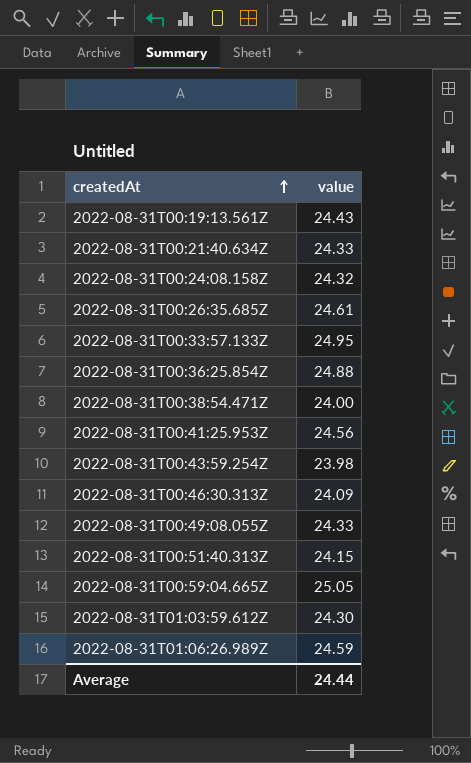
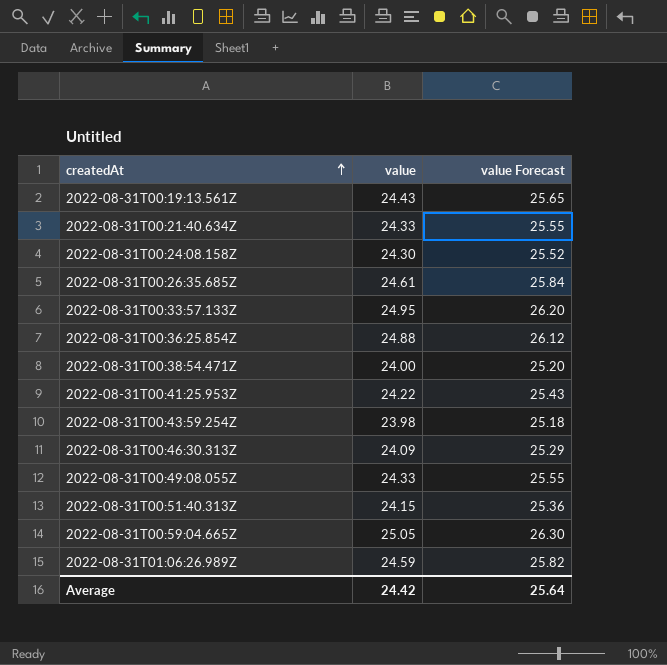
column value Forecast | formula: none -> [value] * 1.05
row 2022-08-31T01:03:59.612Z: 24.30 -> none
2022-08-31T00:24:08.158Z | value: 24.32 -> 24.30
2022-08-31T00:41:25.953Z | value: 24.56 -> 24.22
Average | value: 24.44 -> 24.42

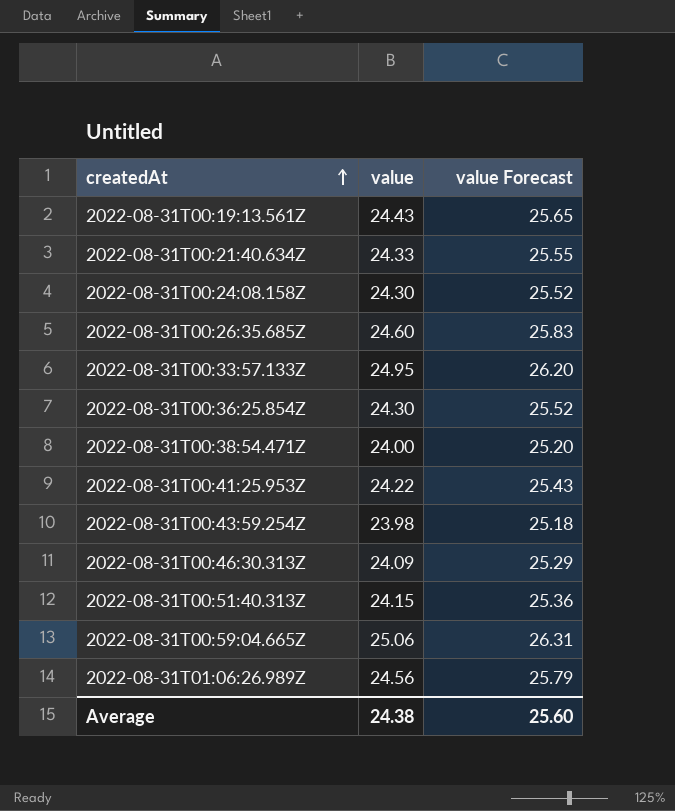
row 2022-08-31T00:49:08.055Z: 24.33 | 25.55 -> none
2022-08-31T00:26:35.685Z | value: 24.61 -> 24.60
2022-08-31T00:26:35.685Z | value Forecast: 25.84 -> 25.83
2022-08-31T00:36:25.854Z | value: 24.88 -> 24.30
2022-08-31T00:36:25.854Z | value Forecast: 26.12 -> 25.52
2022-08-31T00:59:04.665Z | value: 25.05 -> 25.06
2022-08-31T00:59:04.665Z | value Forecast: 26.30 -> 26.31
2022-08-31T01:06:26.989Z | value: 24.59 -> 24.56
2022-08-31T01:06:26.989Z | value Forecast: 25.82 -> 25.79
Average | value: 24.42 -> 24.38
Average | value Forecast: 25.64 -> 25.60

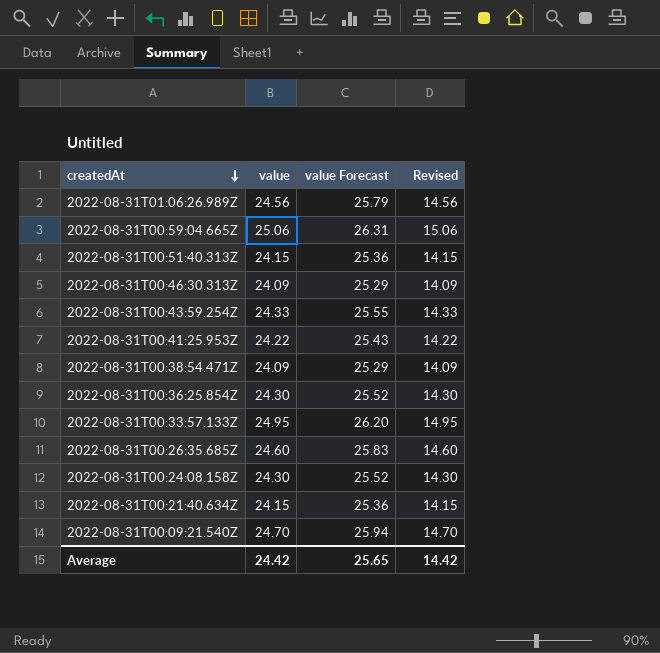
row order: createdAt ascending -> createdAt descending
column Revised | formula: none -> [value] - 10
row 2022-08-31T00:19:13.561Z: 24.43 | 25.65 -> none
2022-08-31T00:43:59.254Z | value: 23.98 -> 24.33
2022-08-31T00:43:59.254Z | value Forecast: 25.18 -> 25.55
2022-08-31T00:38:54.471Z | value: 24.00 -> 24.09
2022-08-31T00:38:54.471Z | value Forecast: 25.20 -> 25.29
2022-08-31T00:21:40.634Z | value: 24.33 -> 24.15
2022-08-31T00:21:40.634Z | value Forecast: 25.55 -> 25.36
row 2022-08-31T00:09:21.540Z: none -> 24.70 | 25.94 | 14.70
Average | value: 24.38 -> 24.42
Average | value Forecast: 25.60 -> 25.65

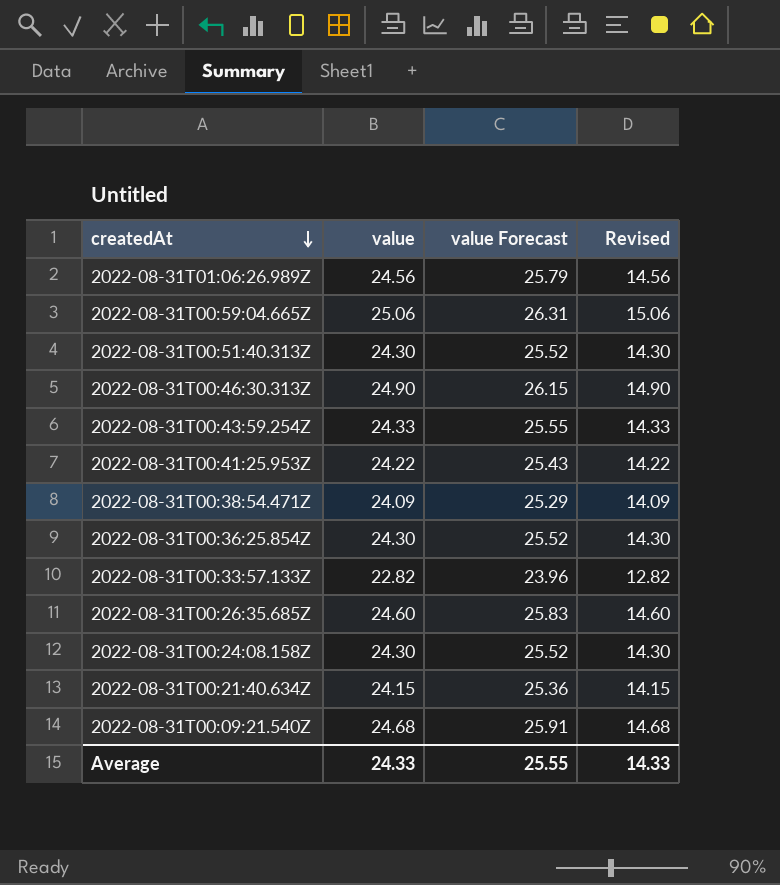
2022-08-31T00:51:40.313Z | value: 24.15 -> 24.30
2022-08-31T00:51:40.313Z | value Forecast: 25.36 -> 25.52
2022-08-31T00:51:40.313Z | Revised: 14.15 -> 14.30
2022-08-31T00:46:30.313Z | value: 24.09 -> 24.90
2022-08-31T00:46:30.313Z | value Forecast: 25.29 -> 26.15
2022-08-31T00:46:30.313Z | Revised: 14.09 -> 14.90
2022-08-31T00:33:57.133Z | value: 24.95 -> 22.82
2022-08-31T00:33:57.133Z | value Forecast: 26.20 -> 23.96
2022-08-31T00:33:57.133Z | Revised: 14.95 -> 12.82
2022-08-31T00:09:21.540Z | value: 24.70 -> 24.68
2022-08-31T00:09:21.540Z | value Forecast: 25.94 -> 25.91
2022-08-31T00:09:21.540Z | Revised: 14.70 -> 14.68
Average | value: 24.42 -> 24.33
Average | value Forecast: 25.65 -> 25.55
Average | Revised: 14.42 -> 14.33

